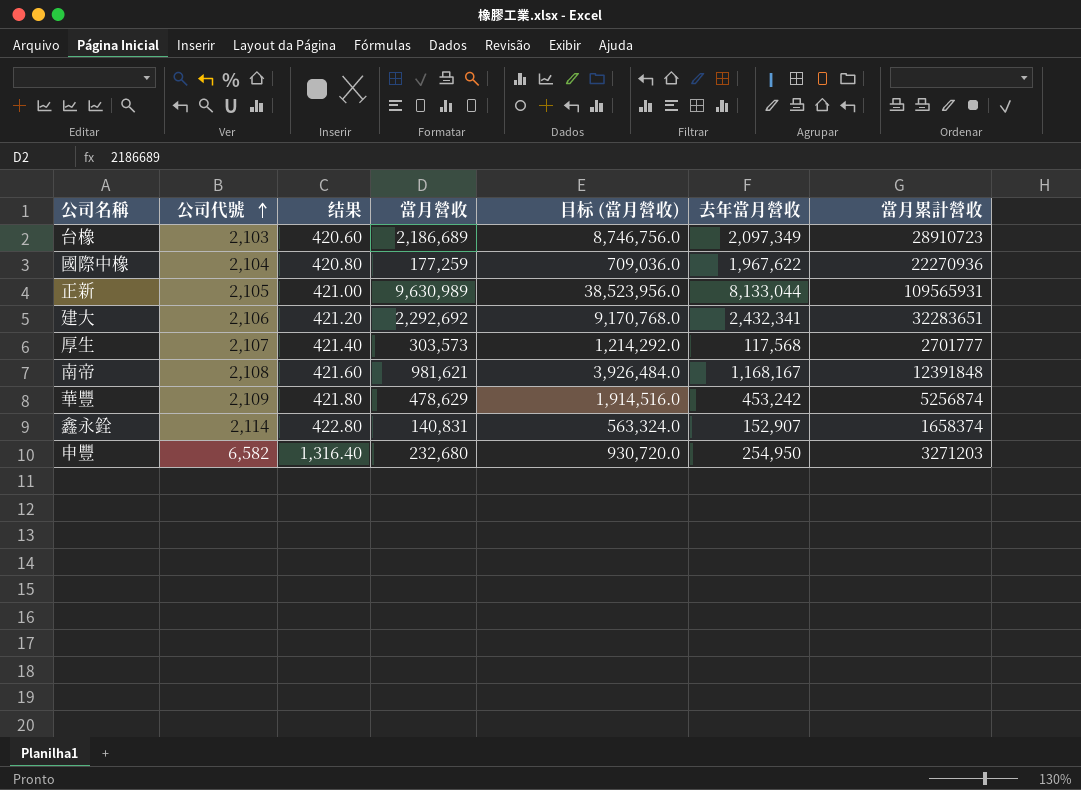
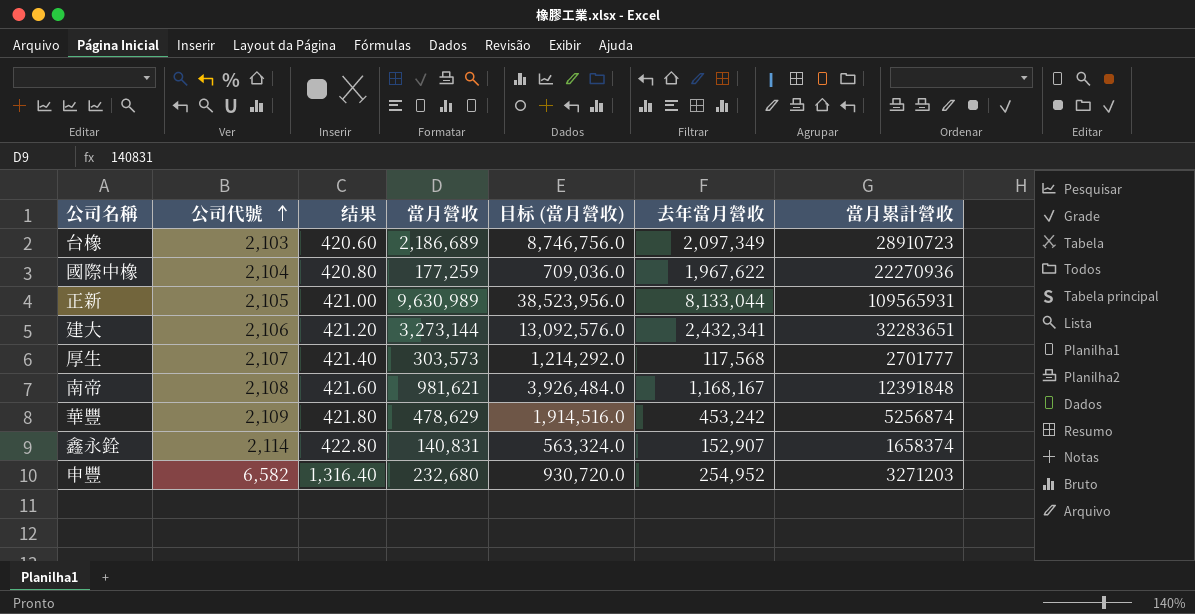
建大 | 當月營收: 2,292,692 -> 3,273,144
建大 | 目标 (當月營收): 9,170,768.0 -> 13,092,576.0
申豐 | 去年當月營收: 254,950 -> 254,952

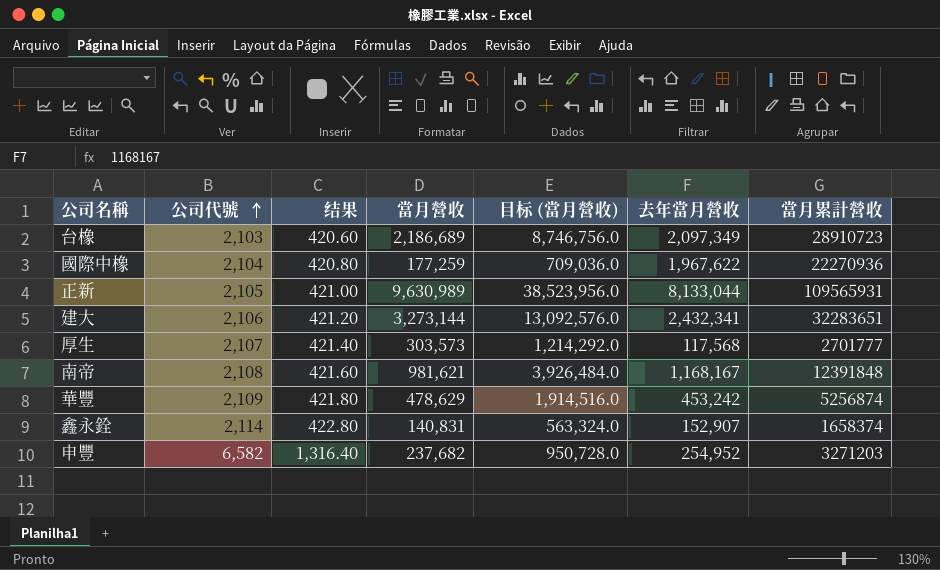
申豐 | 當月營收: 232,680 -> 237,682
申豐 | 目标 (當月營收): 930,720.0 -> 950,728.0

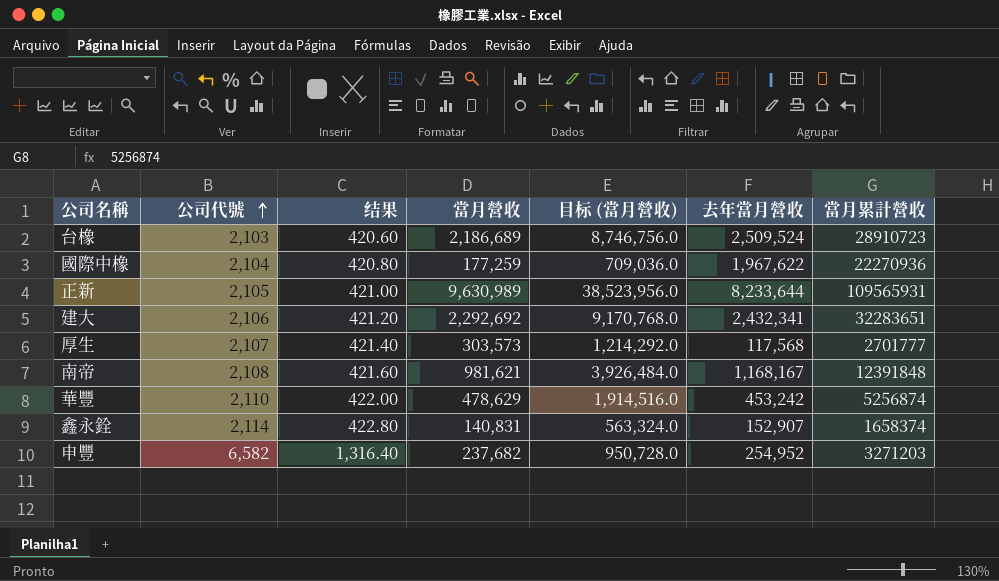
台橡 | 去年當月營收: 2,097,349 -> 2,509,524
正新 | 去年當月營收: 8,133,044 -> 8,233,644
建大 | 當月營收: 3,273,144 -> 2,292,692
建大 | 目标 (當月營收): 13,092,576.0 -> 9,170,768.0
華豐 | 公司代號: 2,109 -> 2,110
華豐 | 结果: 421.80 -> 422.00

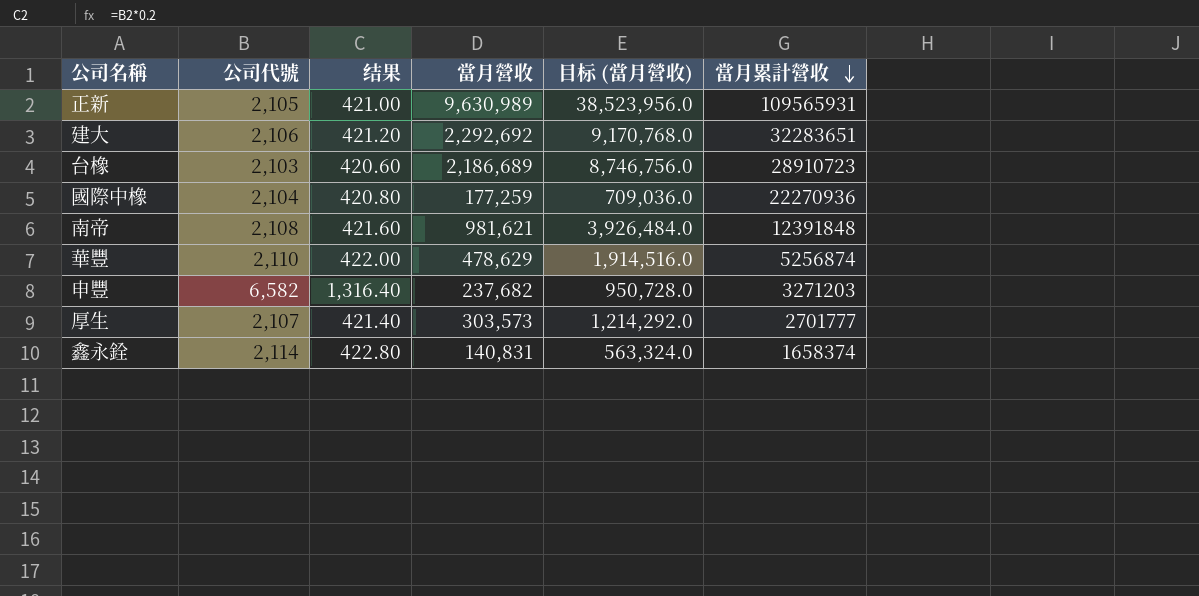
row order: 公司代號 ascending -> 當月累計營收 descending
column 去年當月營收 | position: 6 -> none

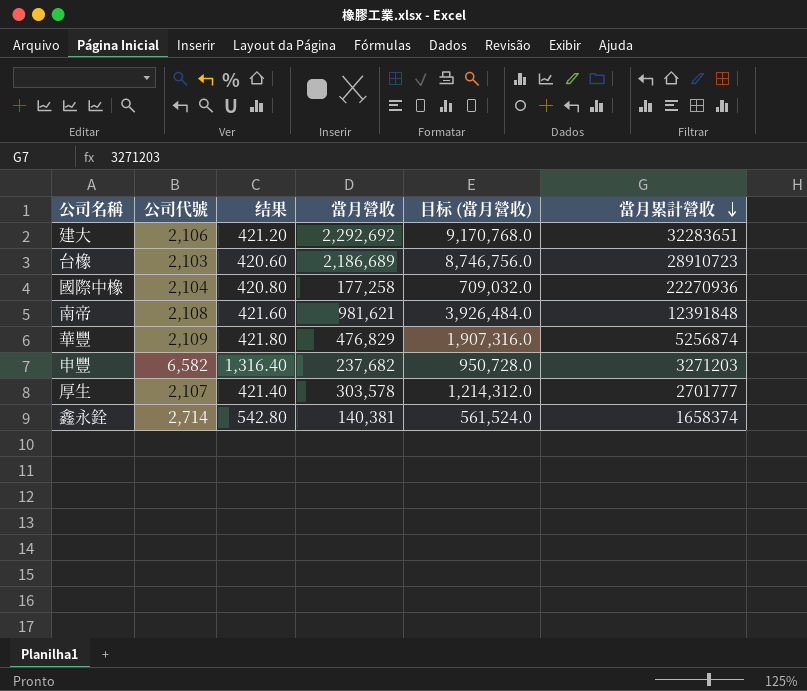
row 正新: 2,105 | 421.00 | 9,630,989 | 38,523,956.0 | 109565931 -> none
國際中橡 | 當月營收: 177,259 -> 177,258
國際中橡 | 目标 (當月營收): 709,036.0 -> 709,032.0
華豐 | 公司代號: 2,110 -> 2,109
華豐 | 结果: 422.00 -> 421.80
華豐 | 當月營收: 478,629 -> 476,829
華豐 | 目标 (當月營收): 1,914,516.0 -> 1,907,316.0
厚生 | 當月營收: 303,573 -> 303,578
厚生 | 目标 (當月營收): 1,214,292.0 -> 1,214,312.0
鑫永銓 | 公司代號: 2,114 -> 2,714
鑫永銓 | 结果: 422.80 -> 542.80
鑫永銓 | 當月營收: 140,831 -> 140,381
鑫永銓 | 目标 (當月營收): 563,324.0 -> 561,524.0

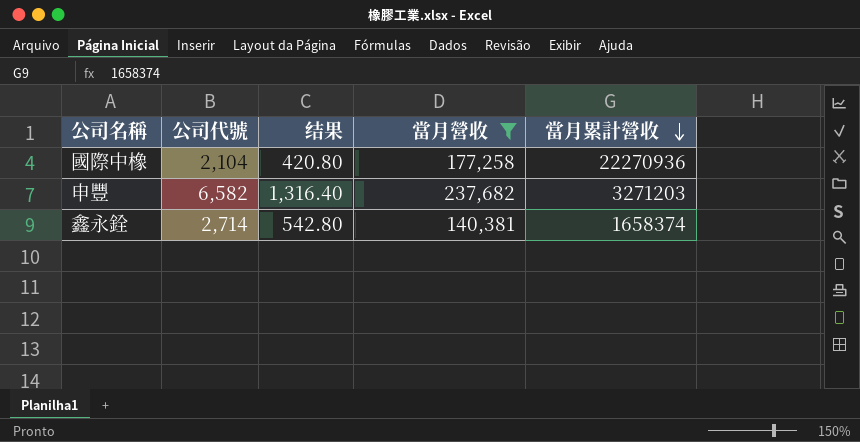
filter: none -> 當月營收 <= 237,682
column 目标 (當月營收) | formula: [當月營收] * 4 -> none

